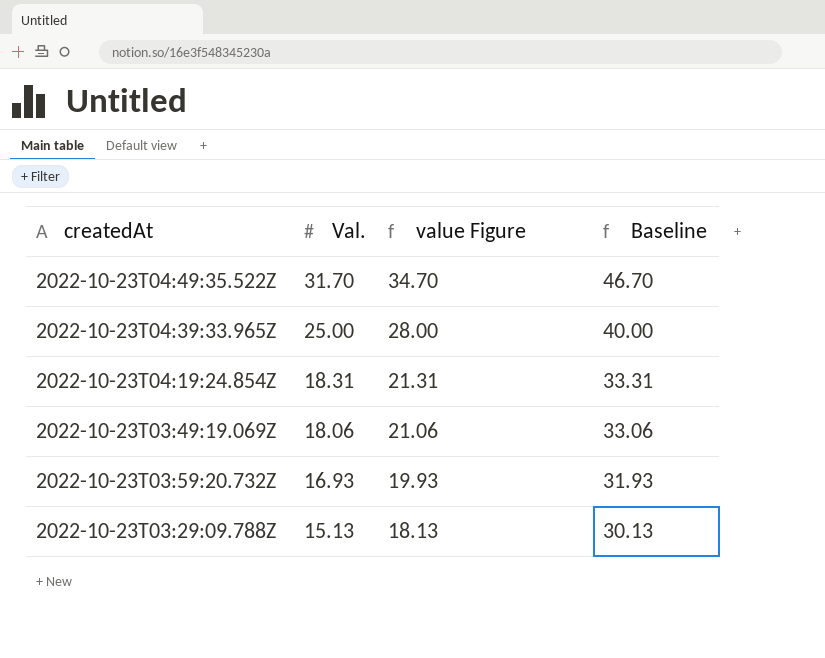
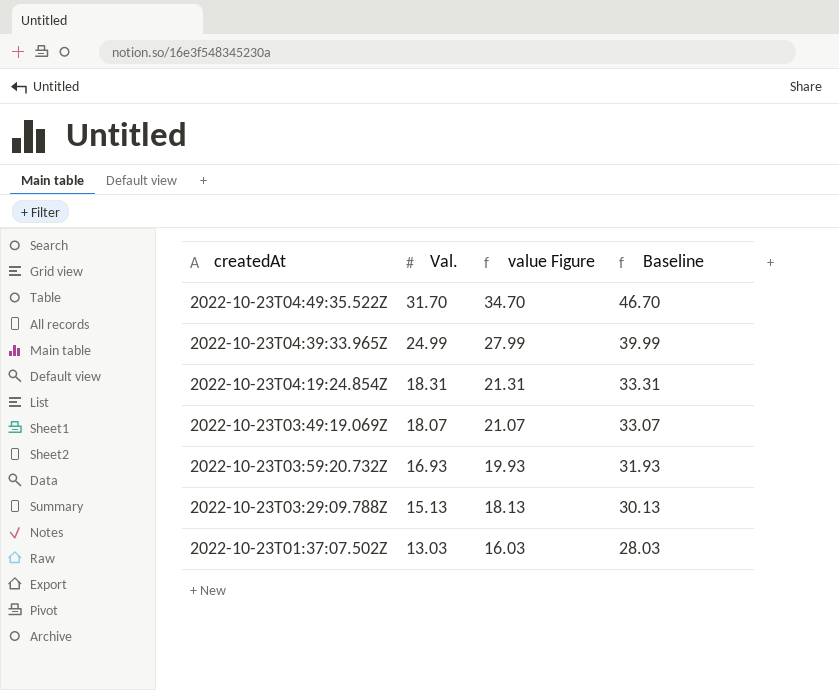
2022-10-23T04:39:33.965Z | Val.: 25.00 -> 24.99
2022-10-23T04:39:33.965Z | value Figure: 28.00 -> 27.99
2022-10-23T04:39:33.965Z | Baseline: 40.00 -> 39.99
2022-10-23T03:49:19.069Z | Val.: 18.06 -> 18.07
2022-10-23T03:49:19.069Z | value Figure: 21.06 -> 21.07
2022-10-23T03:49:19.069Z | Baseline: 33.06 -> 33.07
row 2022-10-23T01:37:07.502Z: none -> 13.03 | 16.03 | 28.03

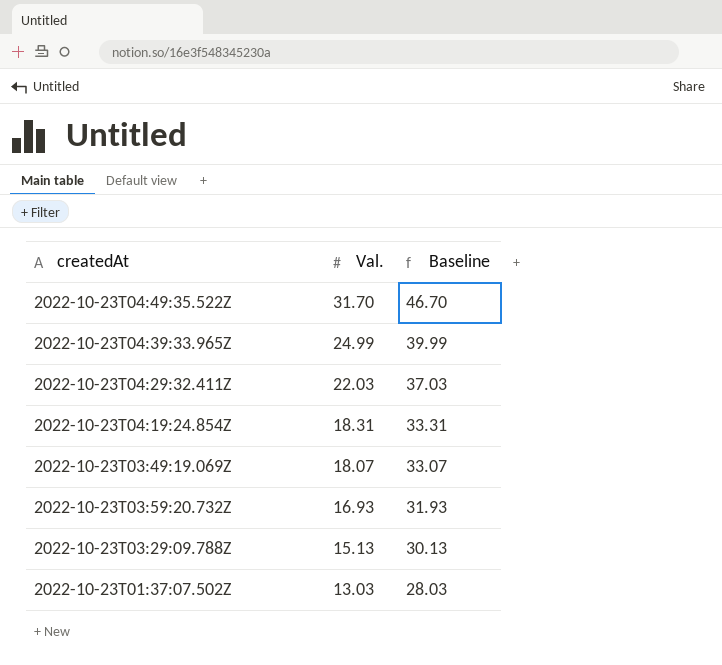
column value Figure | formula: [Val.] + 3 -> none
row 2022-10-23T04:29:32.411Z: none -> 22.03 | 37.03

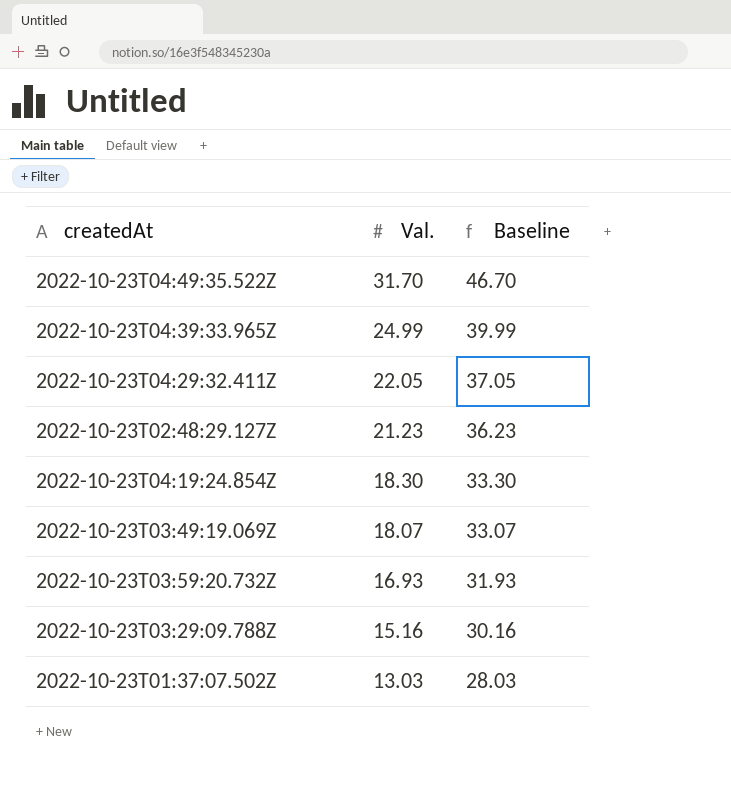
2022-10-23T04:29:32.411Z | Val.: 22.03 -> 22.05
2022-10-23T04:29:32.411Z | Baseline: 37.03 -> 37.05
row 2022-10-23T02:48:29.127Z: none -> 21.23 | 36.23
2022-10-23T04:19:24.854Z | Val.: 18.31 -> 18.30
2022-10-23T04:19:24.854Z | Baseline: 33.31 -> 33.30
2022-10-23T03:29:09.788Z | Val.: 15.13 -> 15.16
2022-10-23T03:29:09.788Z | Baseline: 30.13 -> 30.16

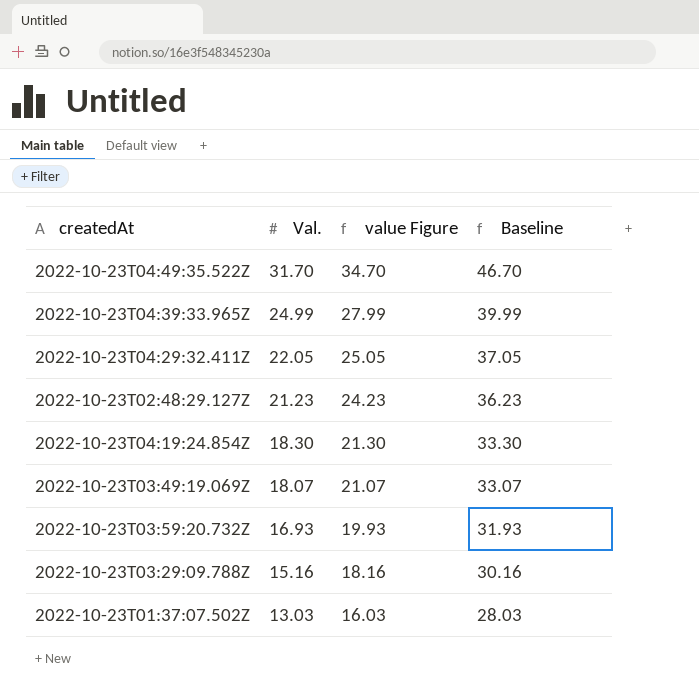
column value Figure | formula: none -> [Val.] + 3

